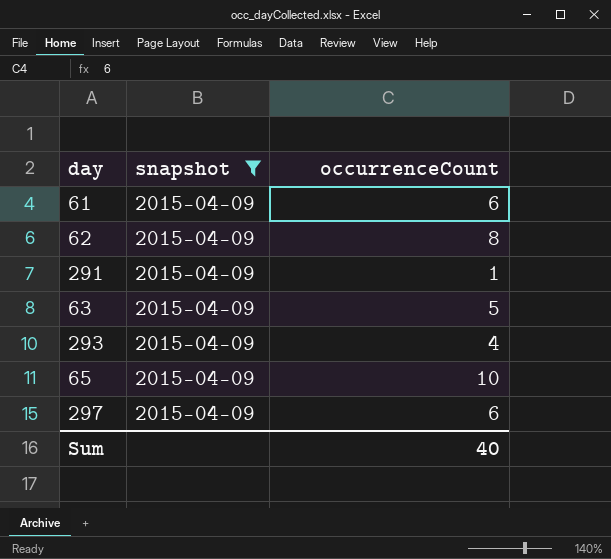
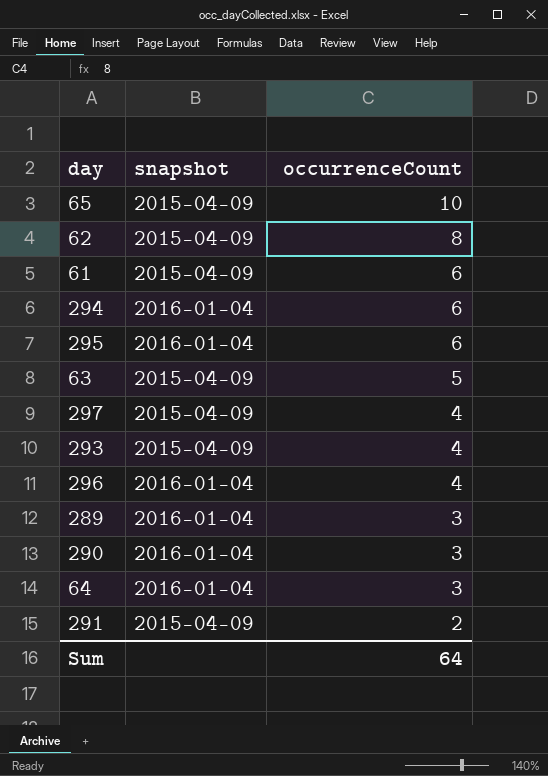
filter: snapshot = 2015-04-09 -> none
row order: none -> occurrenceCount descending
297 | occurrenceCount: 6 -> 4
291 | occurrenceCount: 1 -> 2
Sum | occurrenceCount: 40 -> 64

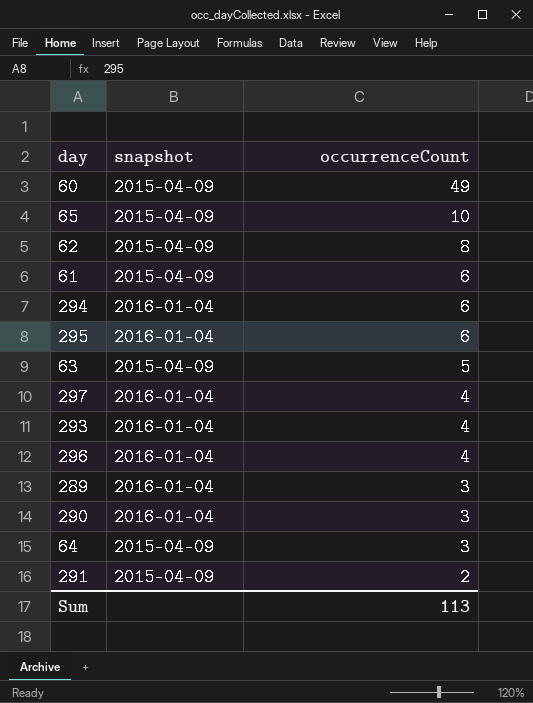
row 60: none -> 2015-04-09 | 49
297 | snapshot: 2015-04-09 -> 2016-01-04
293 | snapshot: 2015-04-09 -> 2016-01-04
64 | snapshot: 2016-01-04 -> 2015-04-09
Sum | occurrenceCount: 64 -> 113

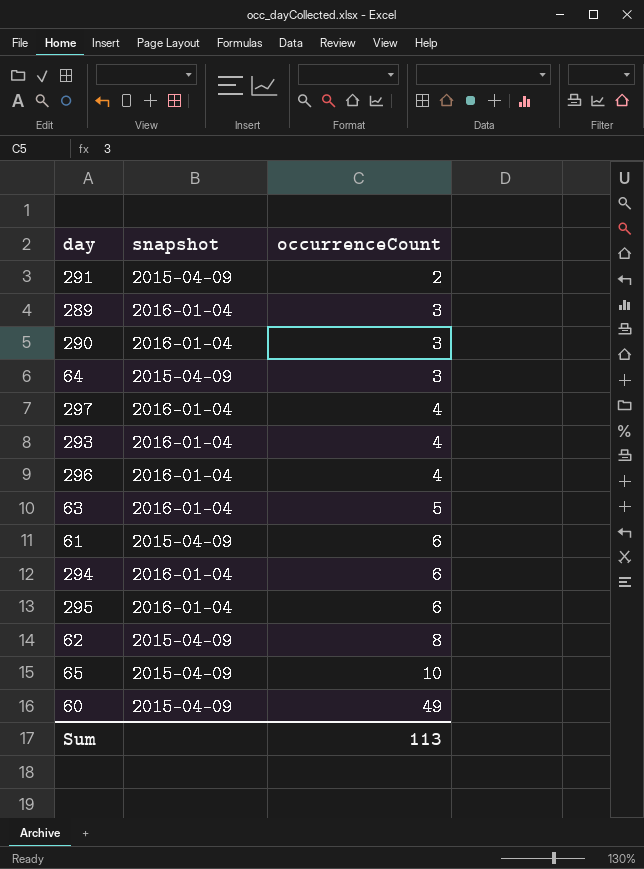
row order: occurrenceCount descending -> occurrenceCount ascending
63 | snapshot: 2015-04-09 -> 2016-01-04

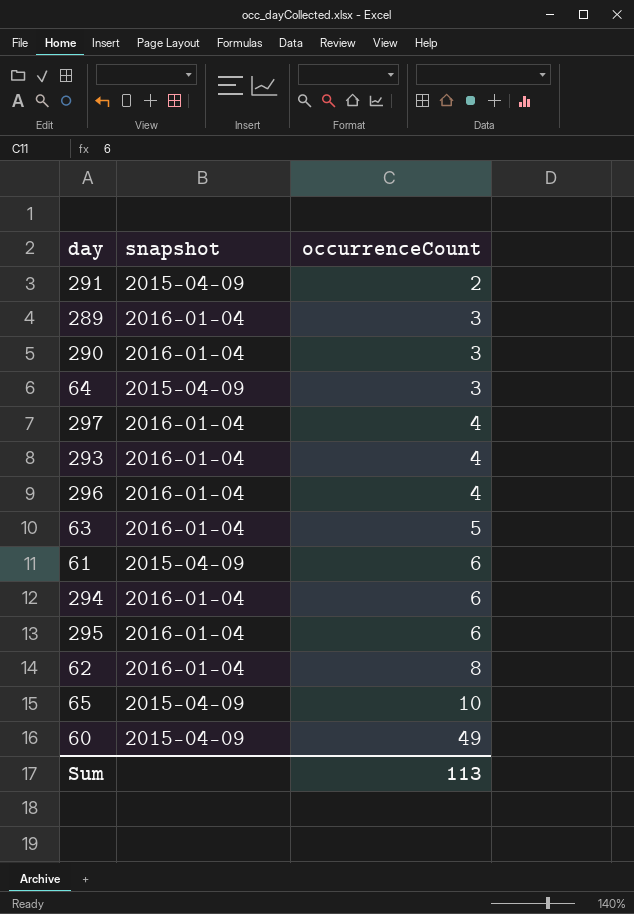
62 | snapshot: 2015-04-09 -> 2016-01-04

